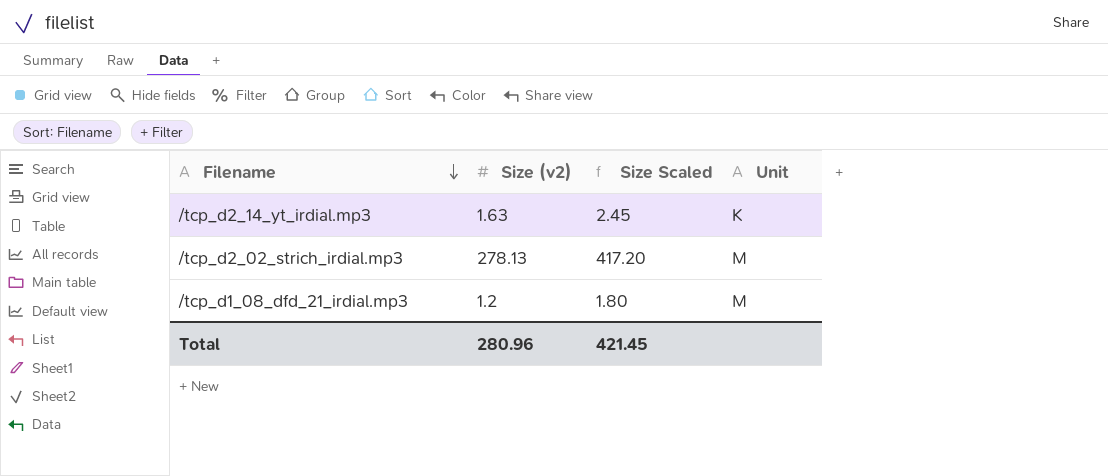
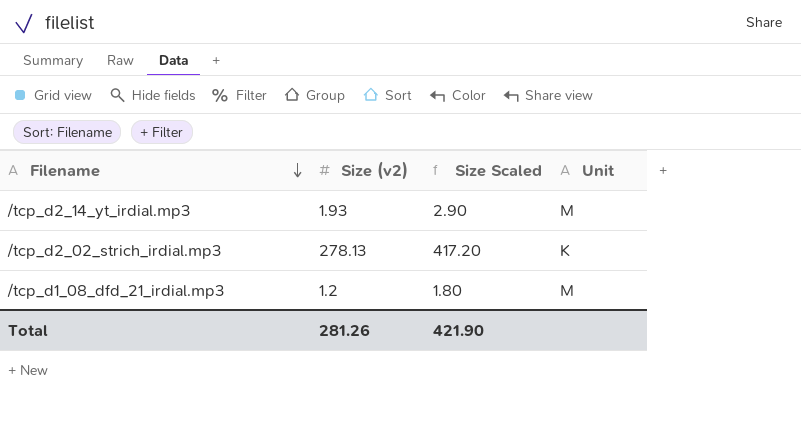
/tcp_d2_14_yt_irdial.mp3 | Size (v2): 1.63 -> 1.93
/tcp_d2_14_yt_irdial.mp3 | Size Scaled: 2.45 -> 2.90
/tcp_d2_14_yt_irdial.mp3 | Unit: K -> M
/tcp_d2_02_strich_irdial.mp3 | Unit: M -> K
Total | Size (v2): 280.96 -> 281.26
Total | Size Scaled: 421.45 -> 421.90

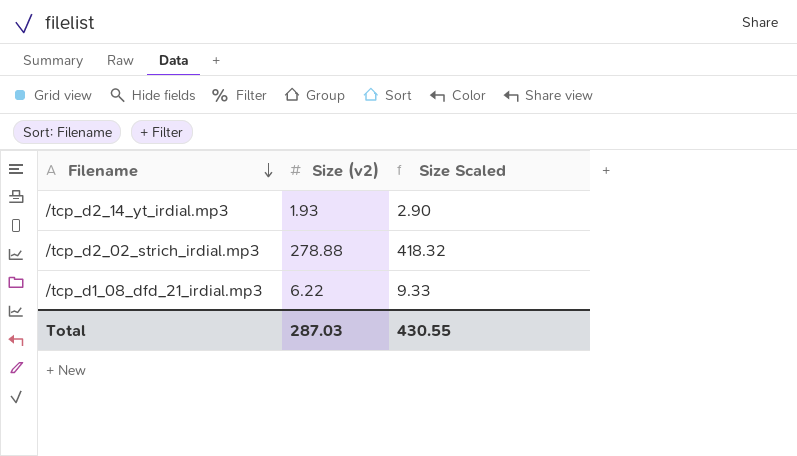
column Unit | position: 4 -> none
/tcp_d2_02_strich_irdial.mp3 | Size (v2): 278.13 -> 278.88
/tcp_d2_02_strich_irdial.mp3 | Size Scaled: 417.20 -> 418.32
/tcp_d1_08_dfd_21_irdial.mp3 | Size (v2): 1.2 -> 6.22
/tcp_d1_08_dfd_21_irdial.mp3 | Size Scaled: 1.80 -> 9.33
Total | Size (v2): 281.26 -> 287.03
Total | Size Scaled: 421.90 -> 430.55

